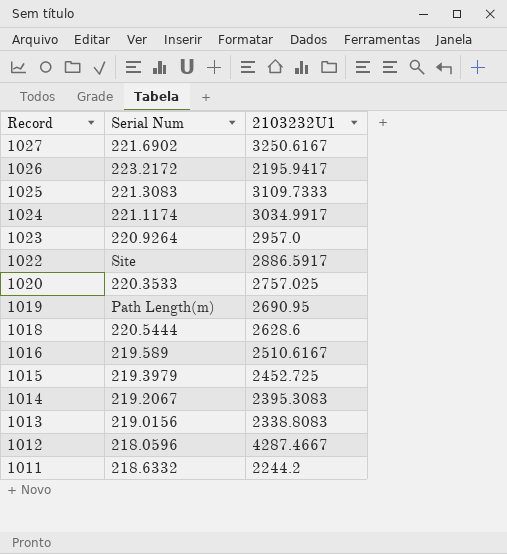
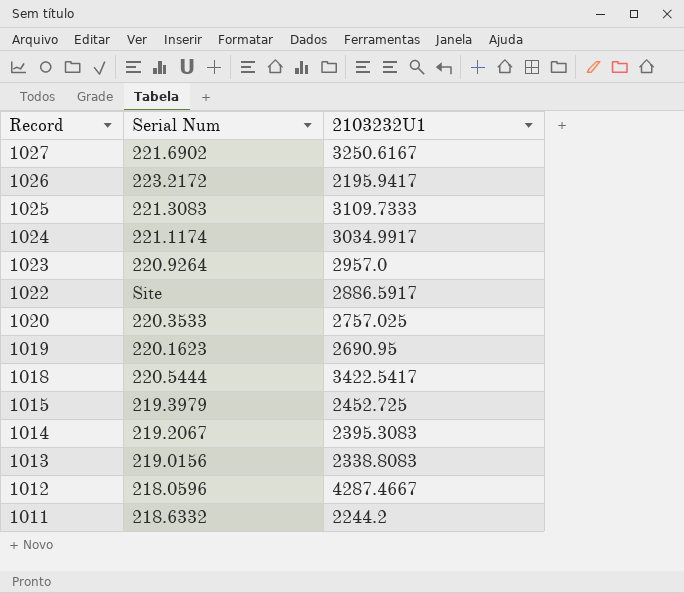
row 1016: 219.589 | 2510.6167 -> none
1019 | Serial Num: Path Length(m) -> 220.1623
1018 | 2103232U1: 2628.6 -> 3422.5417

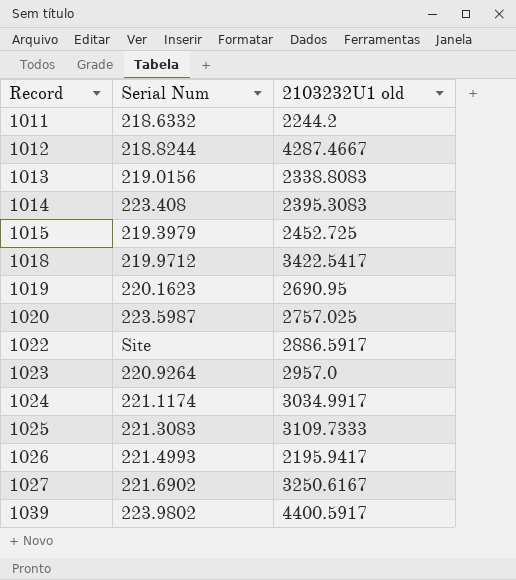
row order: Record descending -> Record ascending
column name: 2103232U1 -> 2103232U1 old
1012 | Serial Num: 218.0596 -> 218.8244
1014 | Serial Num: 219.2067 -> 223.408
1018 | Serial Num: 220.5444 -> 219.9712
1020 | Serial Num: 220.3533 -> 223.5987
1026 | Serial Num: 223.2172 -> 221.4993
row 1039: none -> 223.9802 | 4400.5917

